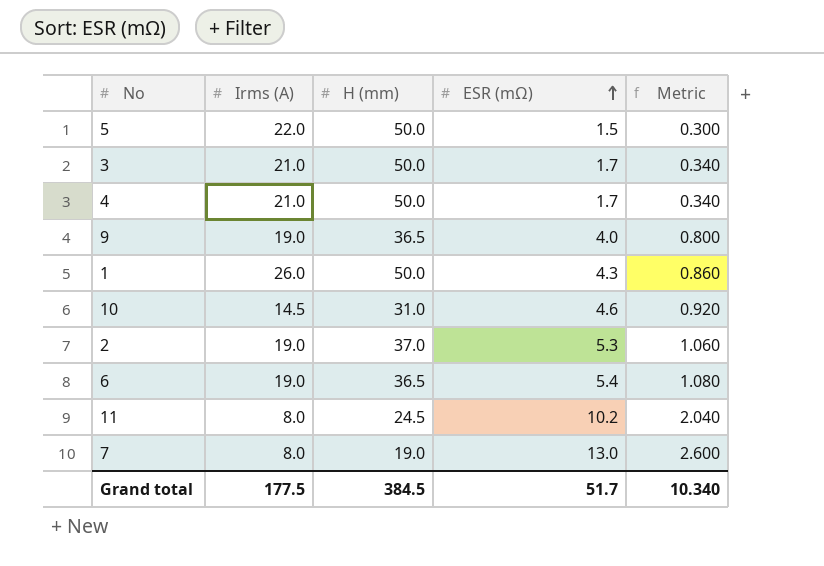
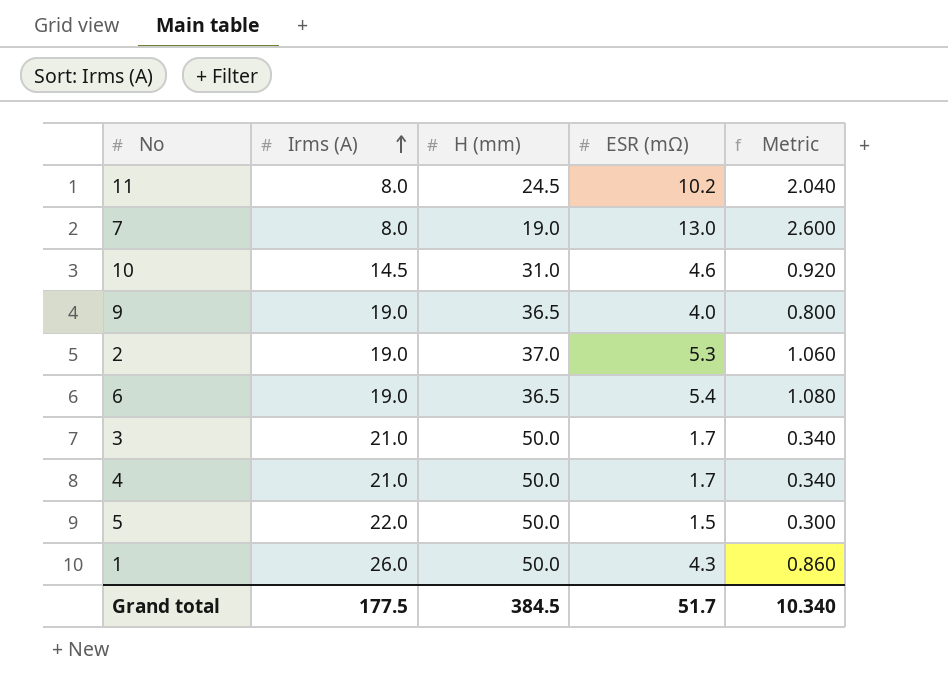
row order: ESR (mΩ) ascending -> Irms (A) ascending

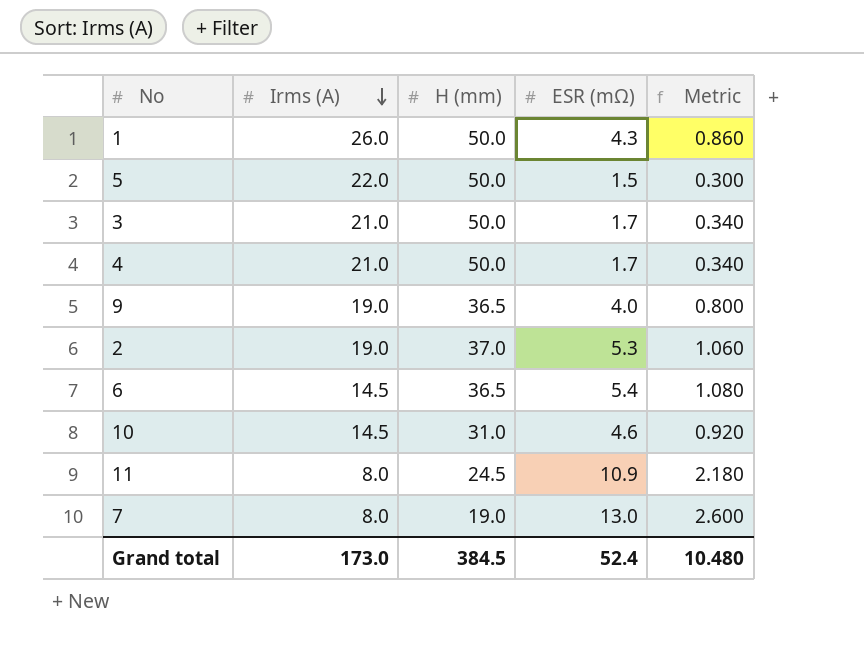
row order: Irms (A) ascending -> Irms (A) descending
6 | Irms (A): 19.0 -> 14.5
11 | ESR (mΩ): 10.2 -> 10.9
11 | Metric: 2.040 -> 2.180
Grand total | Irms (A): 177.5 -> 173.0
Grand total | ESR (mΩ): 51.7 -> 52.4
Grand total | Metric: 10.340 -> 10.480

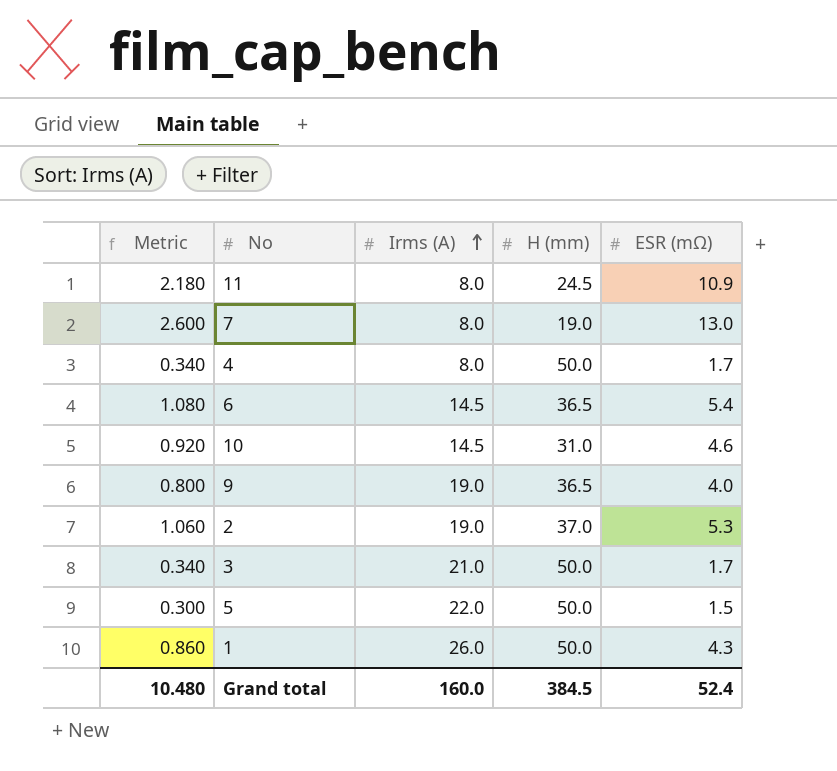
row order: Irms (A) descending -> Irms (A) ascending
column Metric | position: 5 -> 1
4 | Irms (A): 21.0 -> 8.0
Grand total | Irms (A): 173.0 -> 160.0

